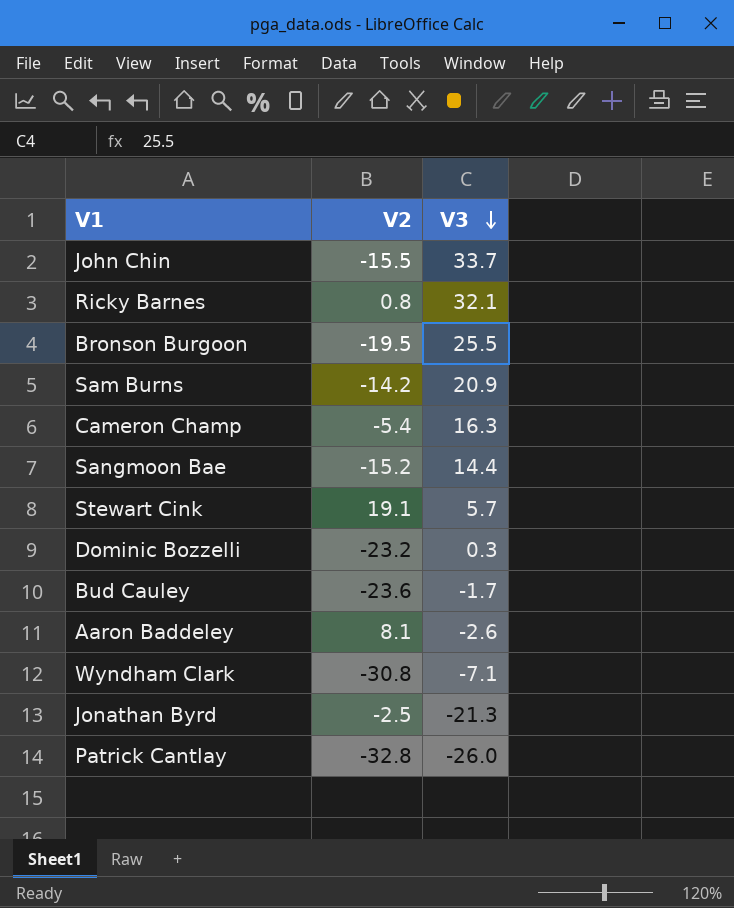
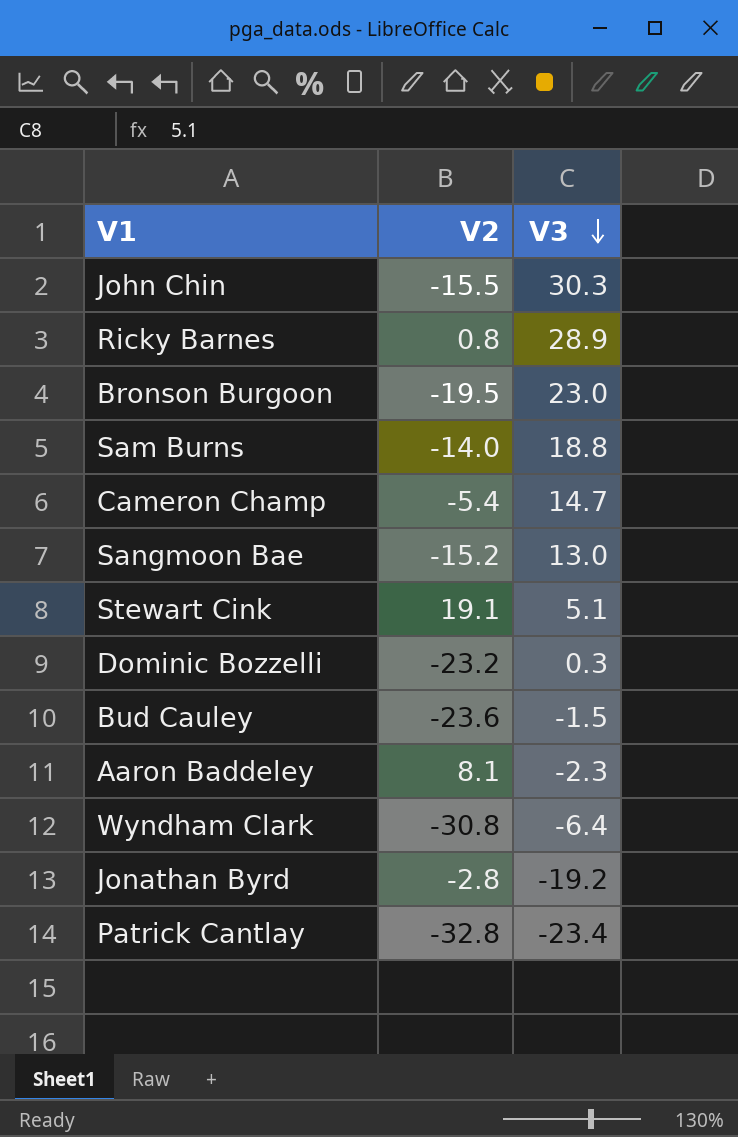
John Chin | V3: 33.7 -> 30.3
Ricky Barnes | V3: 32.1 -> 28.9
Bronson Burgoon | V3: 25.5 -> 23.0
Sam Burns | V2: -14.2 -> -14.0
Sam Burns | V3: 20.9 -> 18.8
Cameron Champ | V3: 16.3 -> 14.7
Sangmoon Bae | V3: 14.4 -> 13.0
Stewart Cink | V3: 5.7 -> 5.1
Bud Cauley | V3: -1.7 -> -1.5
Aaron Baddeley | V3: -2.6 -> -2.3
Wyndham Clark | V3: -7.1 -> -6.4
Jonathan Byrd | V2: -2.5 -> -2.8
Jonathan Byrd | V3: -21.3 -> -19.2
Patrick Cantlay | V3: -26.0 -> -23.4

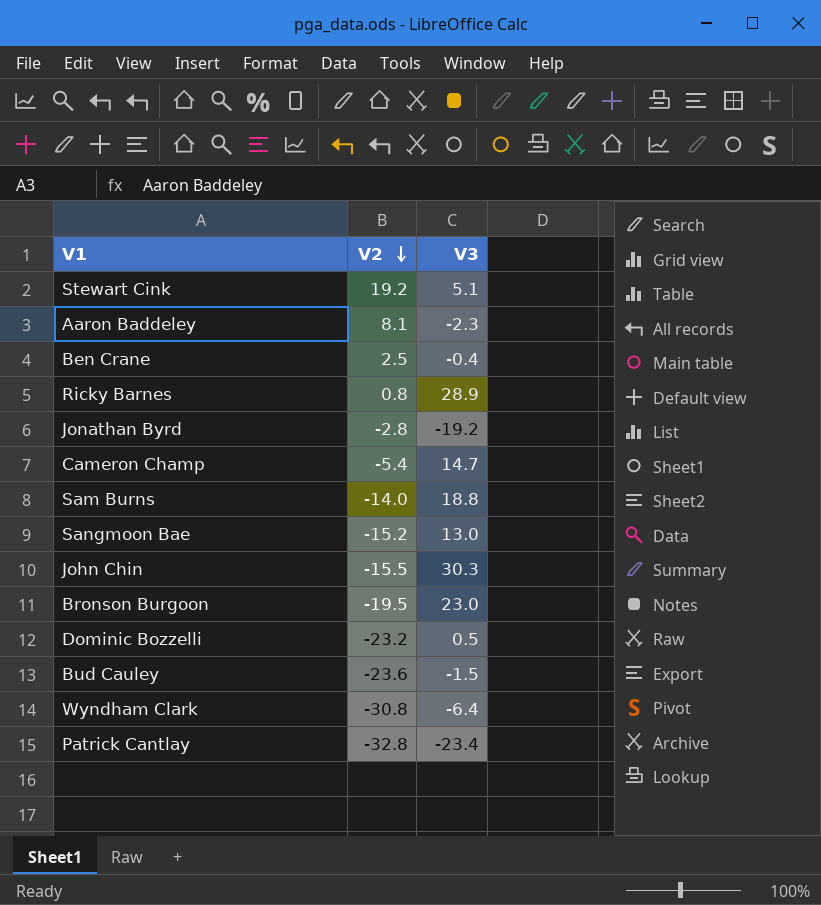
row order: V3 descending -> V2 descending
Stewart Cink | V2: 19.1 -> 19.2
row Ben Crane: none -> 2.5 | -0.4
Dominic Bozzelli | V3: 0.3 -> 0.5

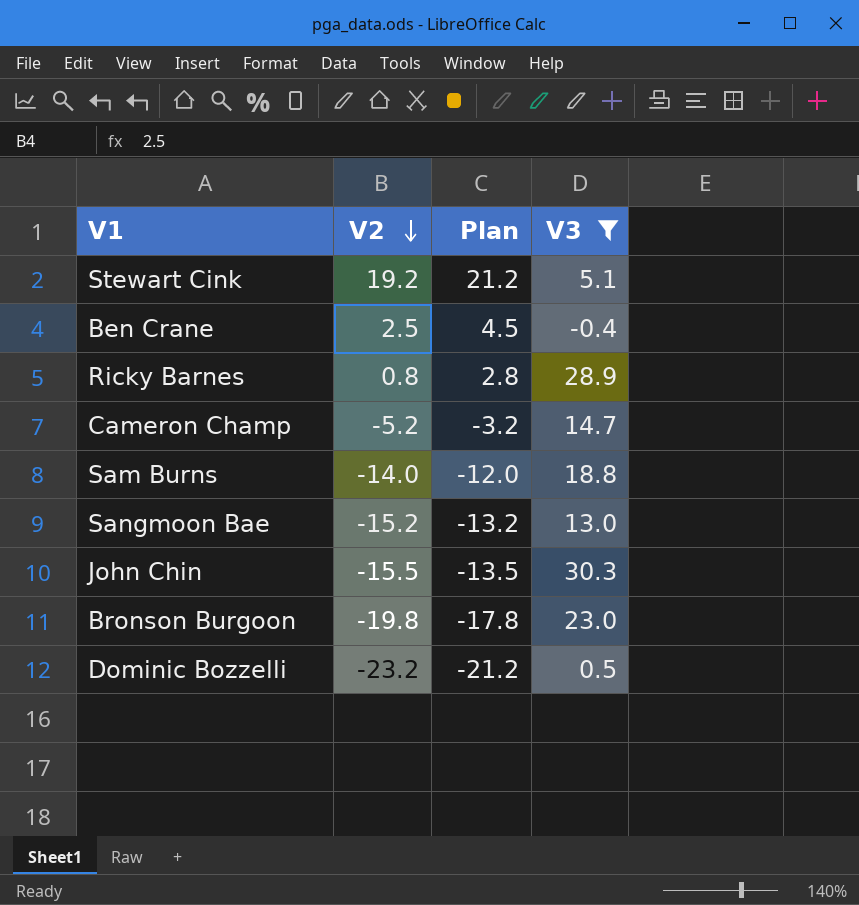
filter: none -> V3 >= -0.4
column Plan | formula: none -> [V2] + 2
Cameron Champ | V2: -5.4 -> -5.2
Bronson Burgoon | V2: -19.5 -> -19.8

